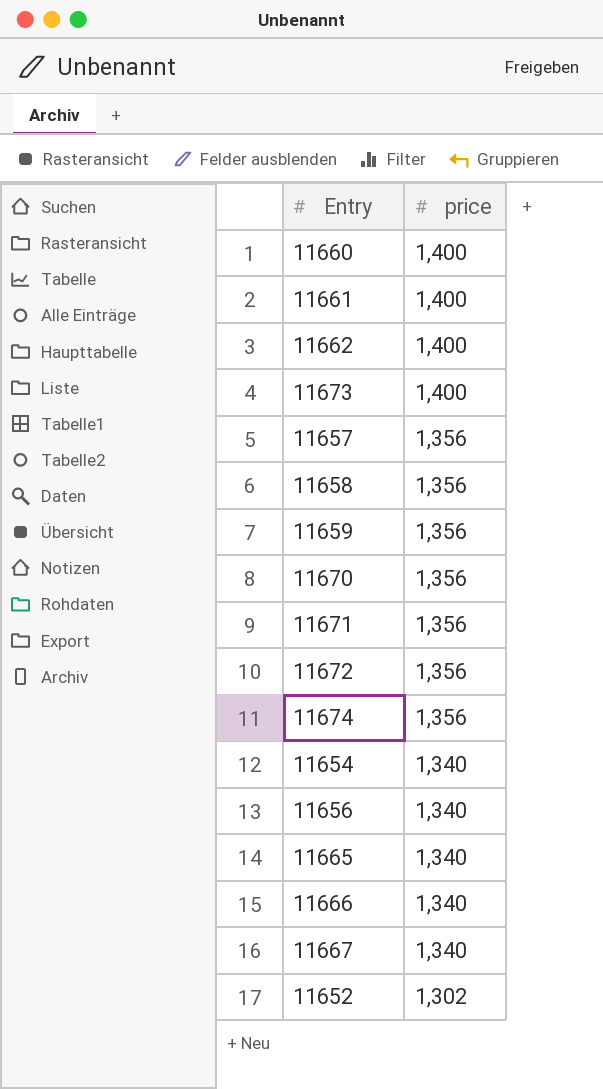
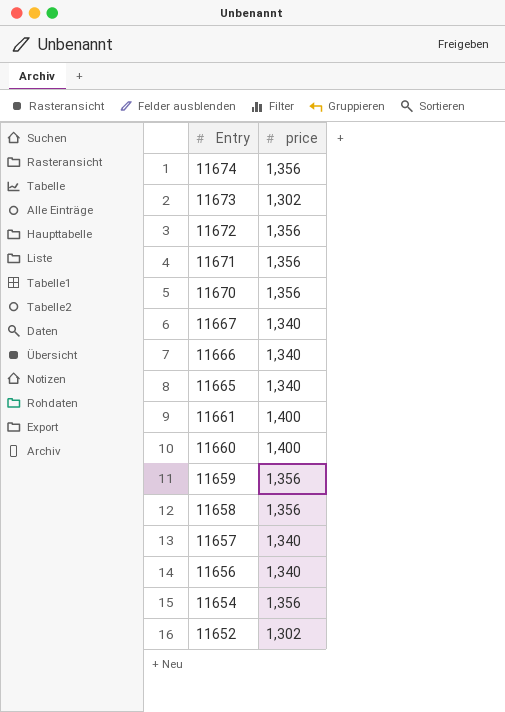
row order: price descending -> Entry descending
row 11662: 1,400 -> none
11673 | price: 1,400 -> 1,302
11657 | price: 1,356 -> 1,340
11654 | price: 1,340 -> 1,356

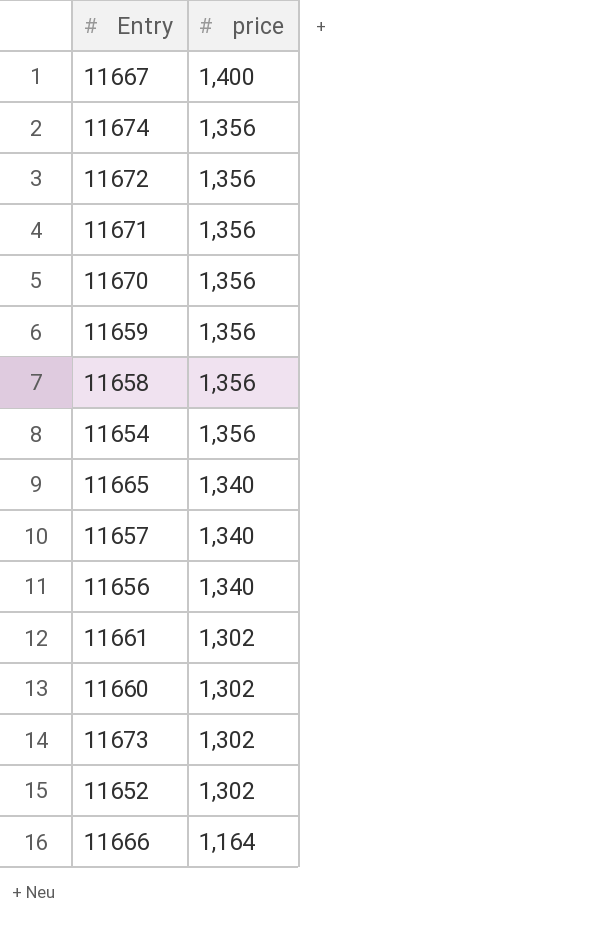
row order: Entry descending -> price descending
11667 | price: 1,340 -> 1,400
11661 | price: 1,400 -> 1,302
11660 | price: 1,400 -> 1,302
11666 | price: 1,340 -> 1,164

